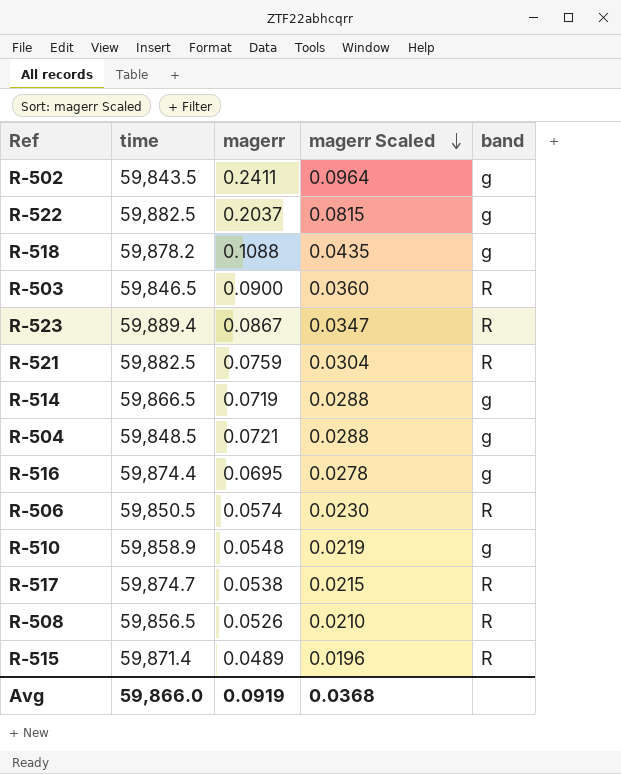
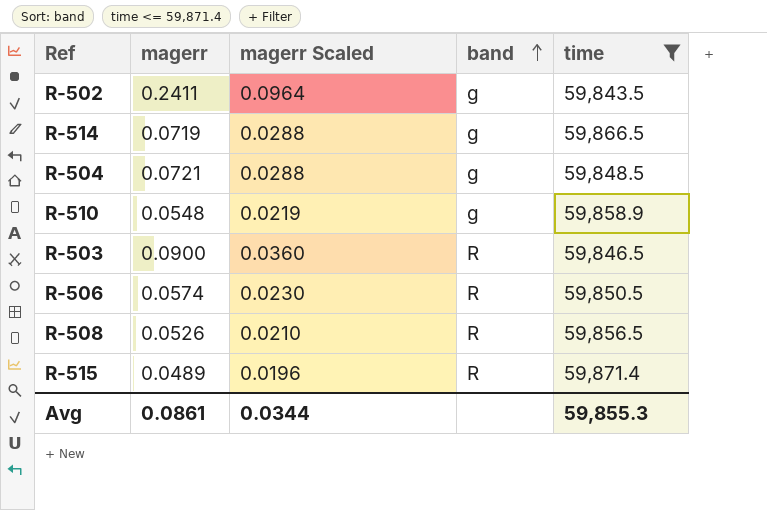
filter: none -> time <= 59,871.4
row order: magerr Scaled descending -> band ascending
column time | position: 2 -> 5
Avg | magerr: 0.0919 -> 0.0861
Avg | magerr Scaled: 0.0368 -> 0.0344
Avg | time: 59,866.0 -> 59,855.3

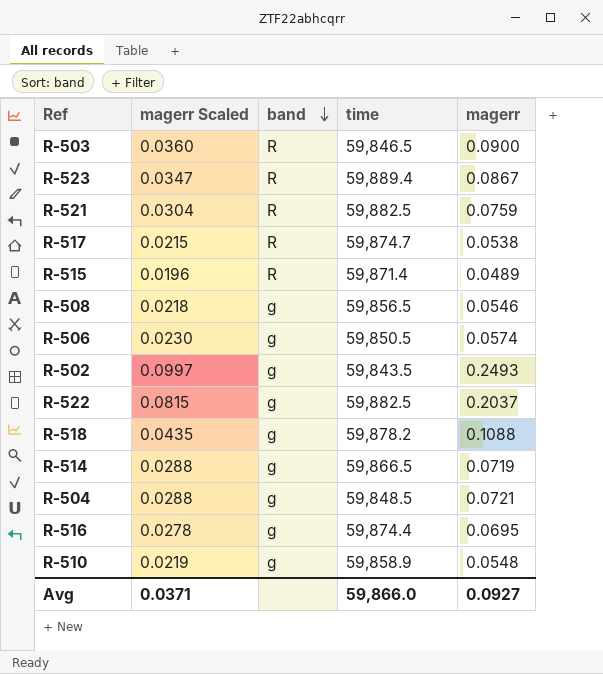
filter: time <= 59,871.4 -> none
row order: band ascending -> band descending
column magerr | position: 2 -> 5
R-508 | magerr Scaled: 0.0210 -> 0.0218
R-508 | band: R -> g
R-508 | magerr: 0.0526 -> 0.0546
R-506 | band: R -> g
R-502 | magerr Scaled: 0.0964 -> 0.0997
R-502 | magerr: 0.2411 -> 0.2493
Avg | magerr Scaled: 0.0344 -> 0.0371
Avg | time: 59,855.3 -> 59,866.0
Avg | magerr: 0.0861 -> 0.0927

